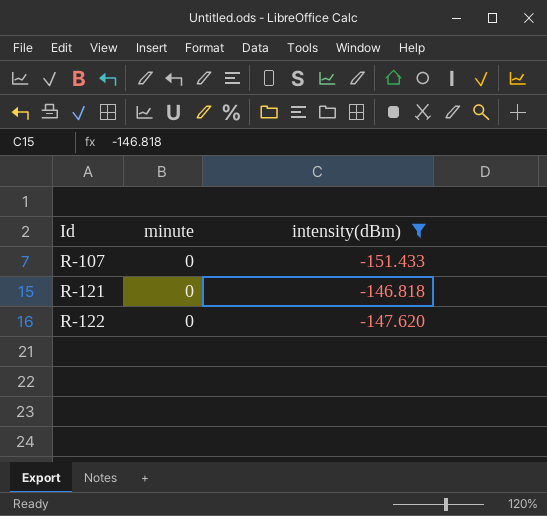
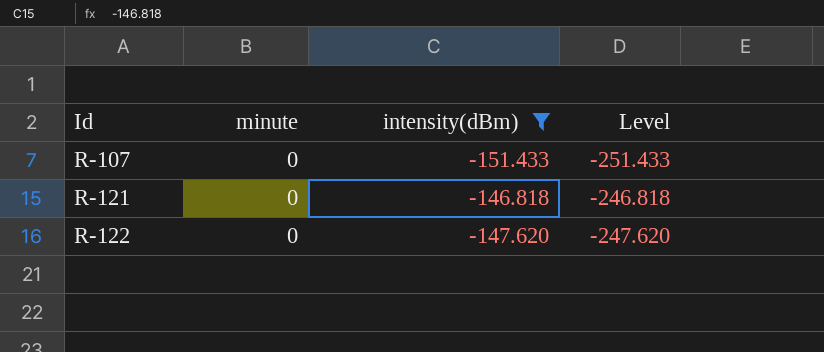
column Level | formula: none -> [intensity(dBm)] - 100

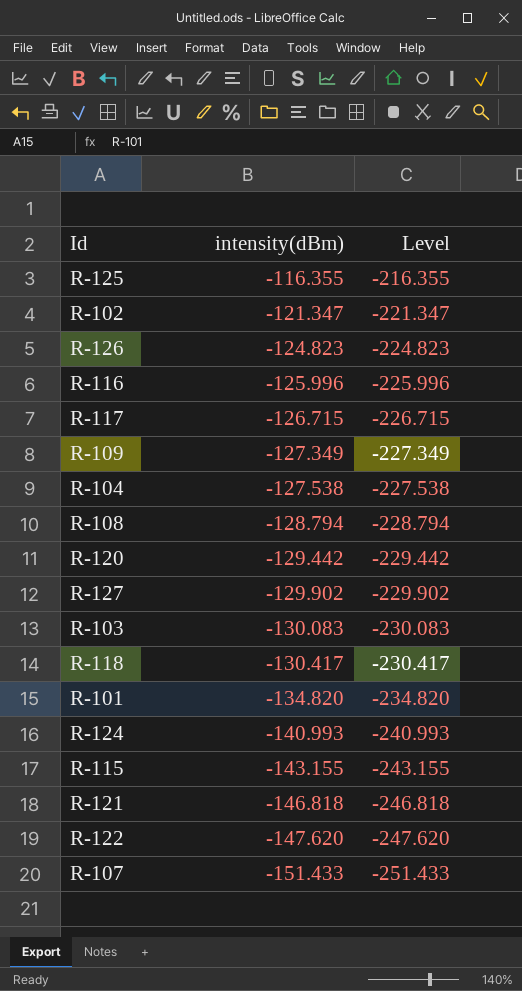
filter: intensity(dBm) <= -146.818 -> none
row order: Id ascending -> intensity(dBm) descending
column minute | position: 2 -> none

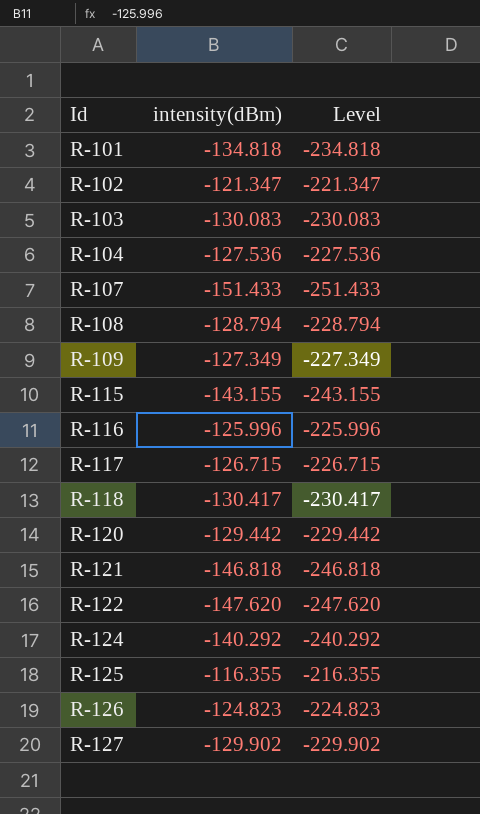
row order: intensity(dBm) descending -> Id ascending
R-101 | intensity(dBm): -134.820 -> -134.818
R-101 | Level: -234.820 -> -234.818
R-104 | intensity(dBm): -127.538 -> -127.536
R-104 | Level: -227.538 -> -227.536
R-124 | intensity(dBm): -140.993 -> -140.292
R-124 | Level: -240.993 -> -240.292

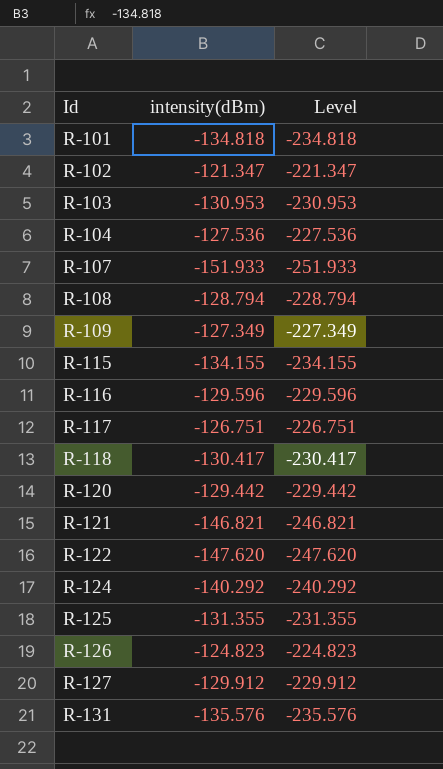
R-103 | intensity(dBm): -130.083 -> -130.953
R-103 | Level: -230.083 -> -230.953
R-107 | intensity(dBm): -151.433 -> -151.933
R-107 | Level: -251.433 -> -251.933
R-115 | intensity(dBm): -143.155 -> -134.155
R-115 | Level: -243.155 -> -234.155
R-116 | intensity(dBm): -125.996 -> -129.596
R-116 | Level: -225.996 -> -229.596
R-117 | intensity(dBm): -126.715 -> -126.751
R-117 | Level: -226.715 -> -226.751
R-121 | intensity(dBm): -146.818 -> -146.821
R-121 | Level: -246.818 -> -246.821
R-125 | intensity(dBm): -116.355 -> -131.355
R-125 | Level: -216.355 -> -231.355
R-127 | intensity(dBm): -129.902 -> -129.912
R-127 | Level: -229.902 -> -229.912
row R-131: none -> -135.576 | -235.576

